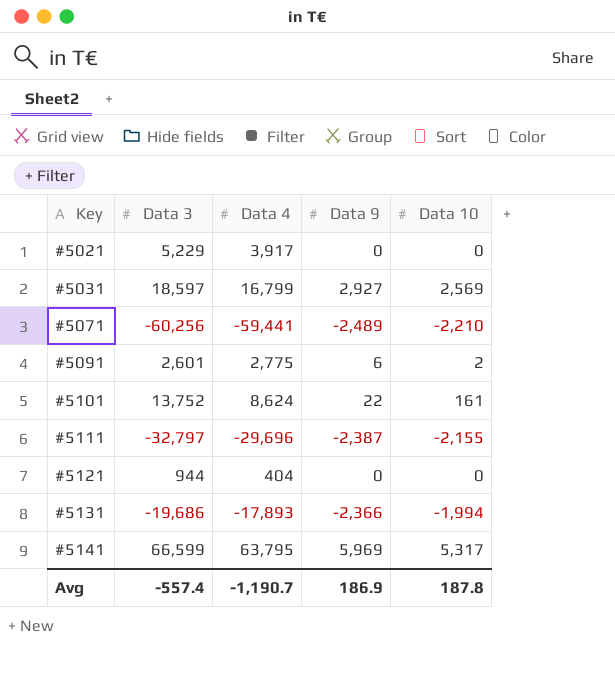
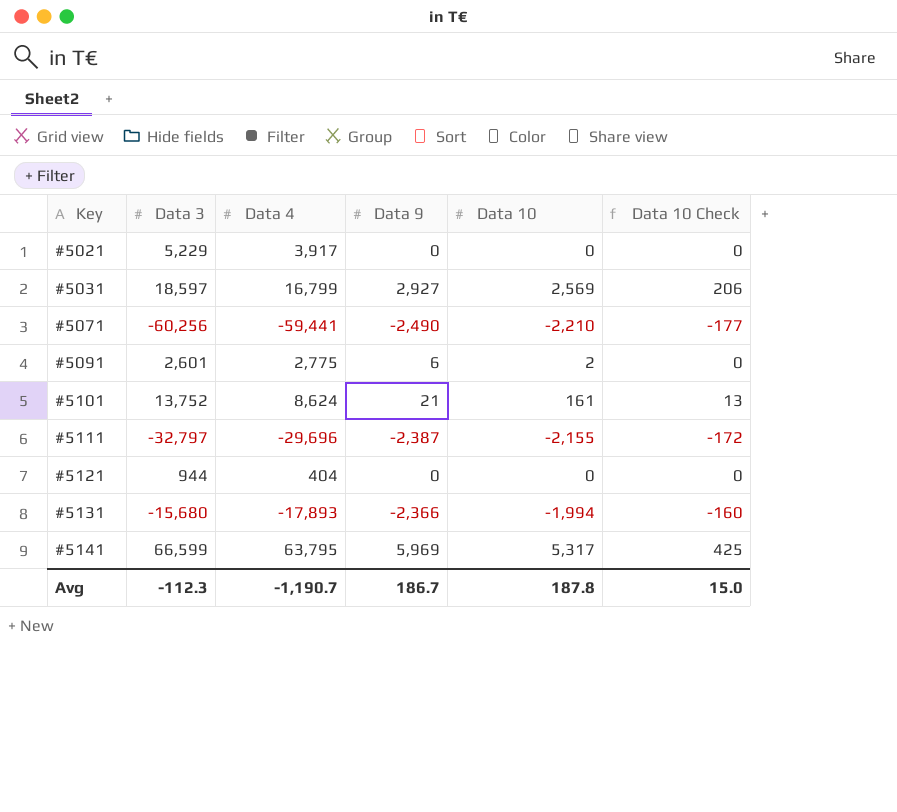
column Data 10 Check | formula: none -> [Data 10] * 0.08
#5071 | Data 9: -2,489 -> -2,490
#5101 | Data 9: 22 -> 21
#5131 | Data 3: -19,686 -> -15,680
Avg | Data 3: -557.4 -> -112.3
Avg | Data 9: 186.9 -> 186.7

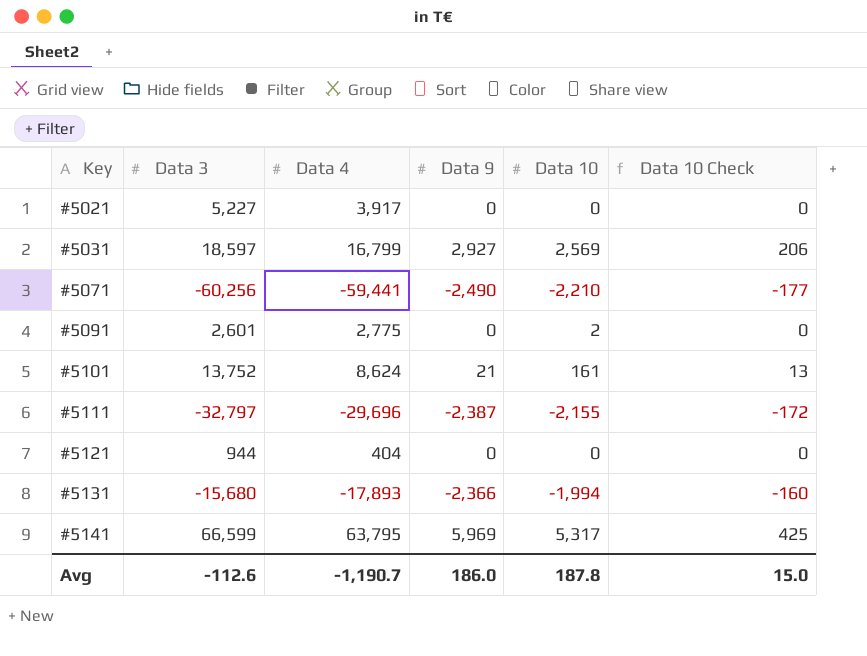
#5021 | Data 3: 5,229 -> 5,227
#5091 | Data 9: 6 -> 0
Avg | Data 3: -112.3 -> -112.6
Avg | Data 9: 186.7 -> 186.0

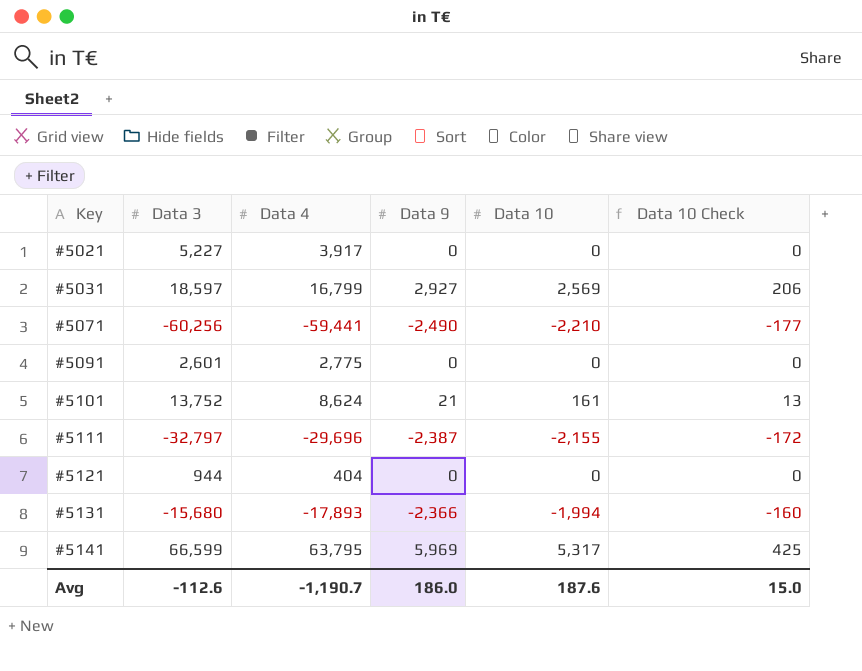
#5091 | Data 10: 2 -> 0
Avg | Data 10: 187.8 -> 187.6

